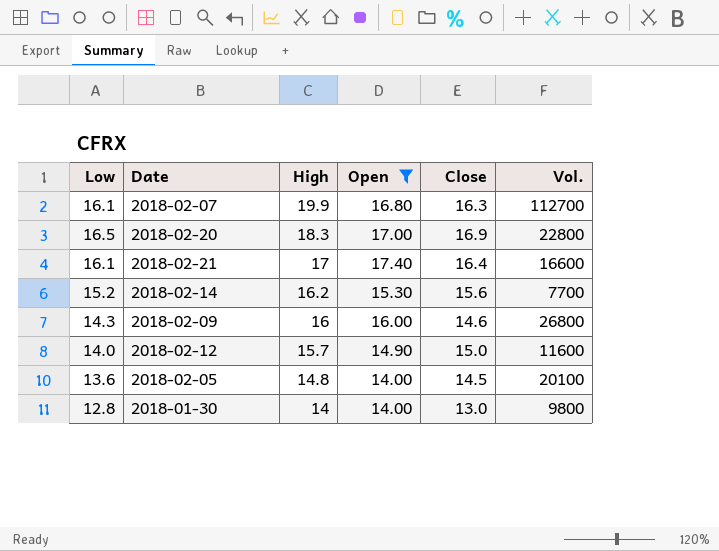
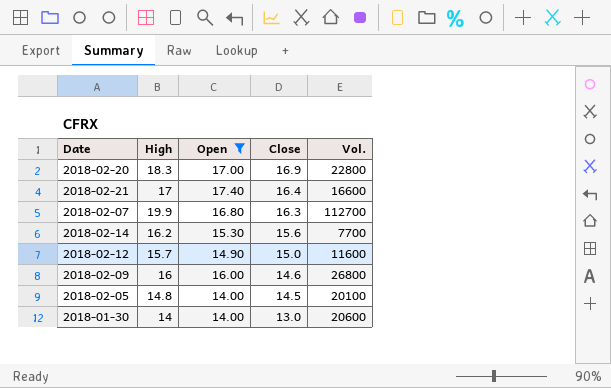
row order: High descending -> Close descending
column Low | position: 1 -> none
2018-01-30 | Vol.: 9800 -> 20600

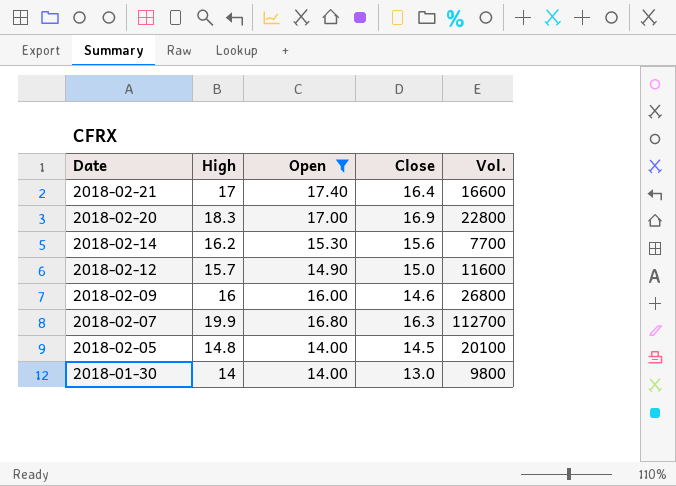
row order: Close descending -> Date descending
2018-01-30 | Vol.: 20600 -> 9800

